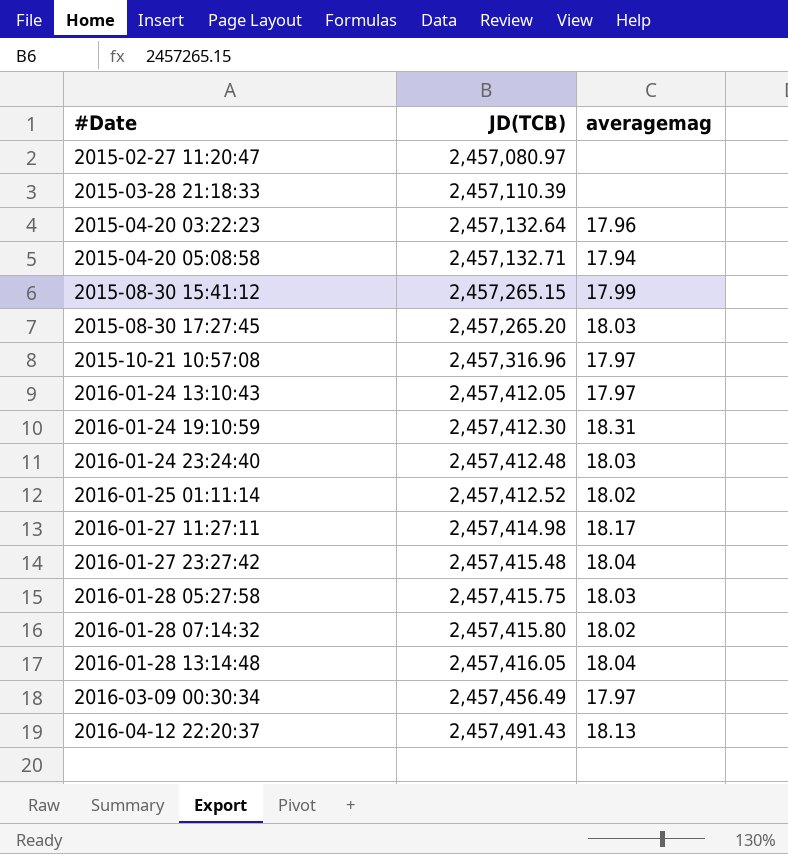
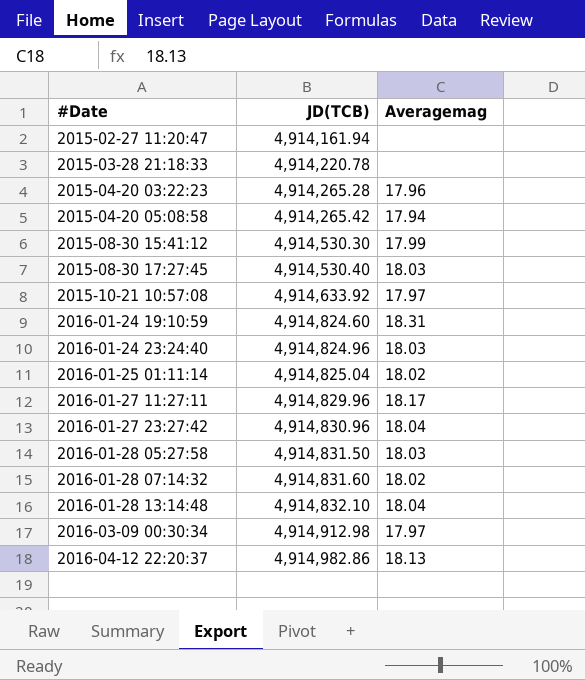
column name: averagemag -> Averagemag
row 2016-01-24 13:10:43: 2,457,412.05 | 17.97 -> none
2015-02-27 11:20:47 | JD(TCB): 2,457,080.97 -> 4,914,161.94
2015-03-28 21:18:33 | JD(TCB): 2,457,110.39 -> 4,914,220.78
2015-04-20 03:22:23 | JD(TCB): 2,457,132.64 -> 4,914,265.28
2015-04-20 05:08:58 | JD(TCB): 2,457,132.71 -> 4,914,265.42
2015-08-30 15:41:12 | JD(TCB): 2,457,265.15 -> 4,914,530.30
2015-08-30 17:27:45 | JD(TCB): 2,457,265.20 -> 4,914,530.40
2015-10-21 10:57:08 | JD(TCB): 2,457,316.96 -> 4,914,633.92
2016-01-24 19:10:59 | JD(TCB): 2,457,412.30 -> 4,914,824.60
2016-01-24 23:24:40 | JD(TCB): 2,457,412.48 -> 4,914,824.96
2016-01-25 01:11:14 | JD(TCB): 2,457,412.52 -> 4,914,825.04
2016-01-27 11:27:11 | JD(TCB): 2,457,414.98 -> 4,914,829.96
2016-01-27 23:27:42 | JD(TCB): 2,457,415.48 -> 4,914,830.96
2016-01-28 05:27:58 | JD(TCB): 2,457,415.75 -> 4,914,831.50
2016-01-28 07:14:32 | JD(TCB): 2,457,415.80 -> 4,914,831.60
2016-01-28 13:14:48 | JD(TCB): 2,457,416.05 -> 4,914,832.10
2016-03-09 00:30:34 | JD(TCB): 2,457,456.49 -> 4,914,912.98
2016-04-12 22:20:37 | JD(TCB): 2,457,491.43 -> 4,914,982.86

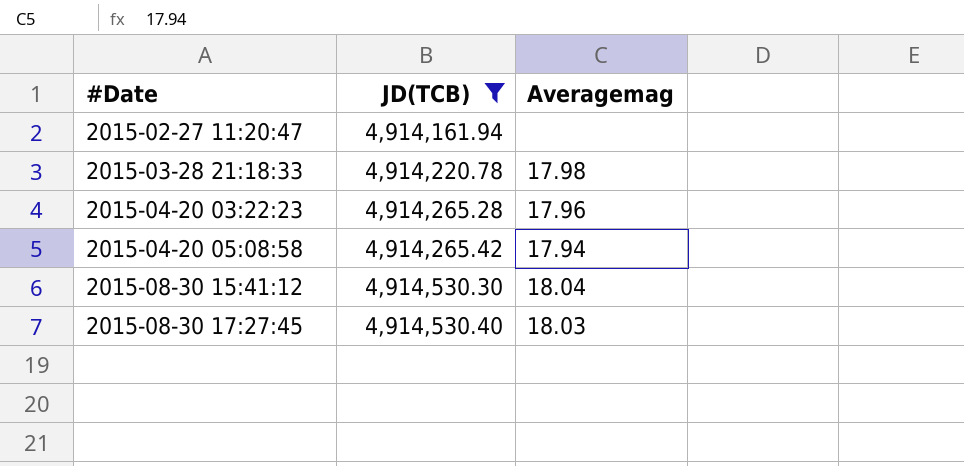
filter: none -> JD(TCB) <= 4,914,530.40
2015-03-28 21:18:33 | Averagemag: none -> 17.98
2015-08-30 15:41:12 | Averagemag: 17.99 -> 18.04

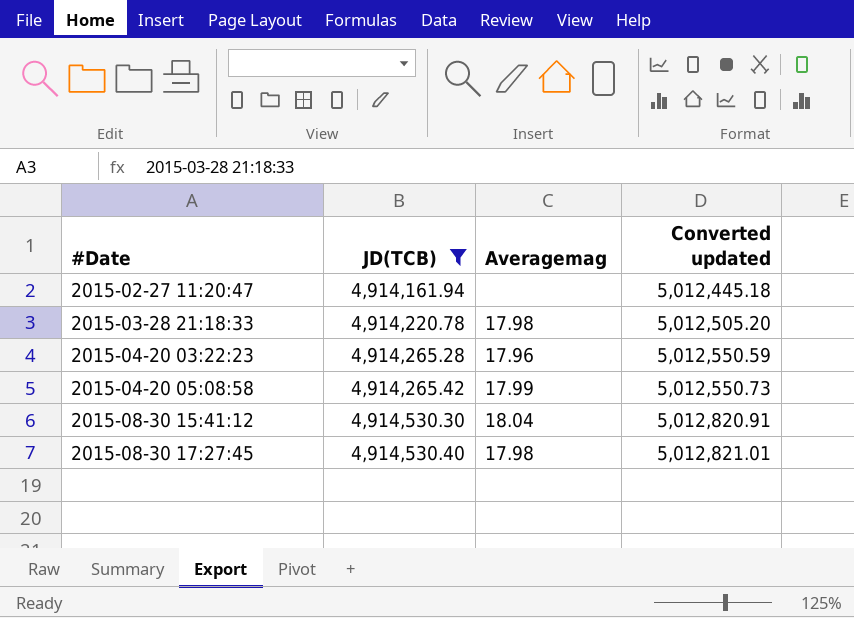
column Converted updated | formula: none -> [JD(TCB)] * 1.02
2015-04-20 05:08:58 | Averagemag: 17.94 -> 17.99
2015-08-30 17:27:45 | Averagemag: 18.03 -> 17.98

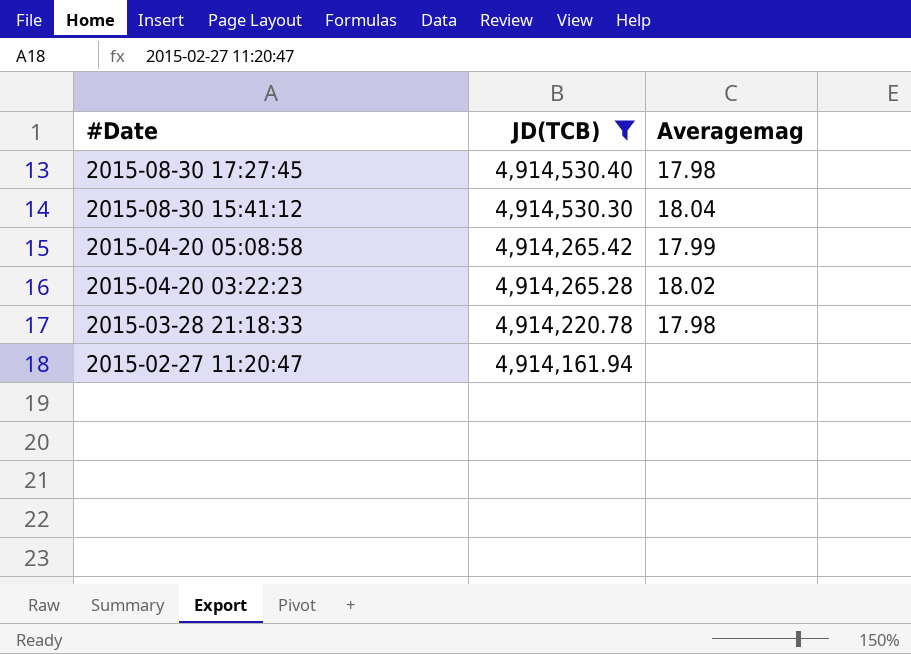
row order: #Date ascending -> #Date descending
column Converted updated | formula: [JD(TCB)] * 1.02 -> none
2015-04-20 03:22:23 | Averagemag: 17.96 -> 18.02

